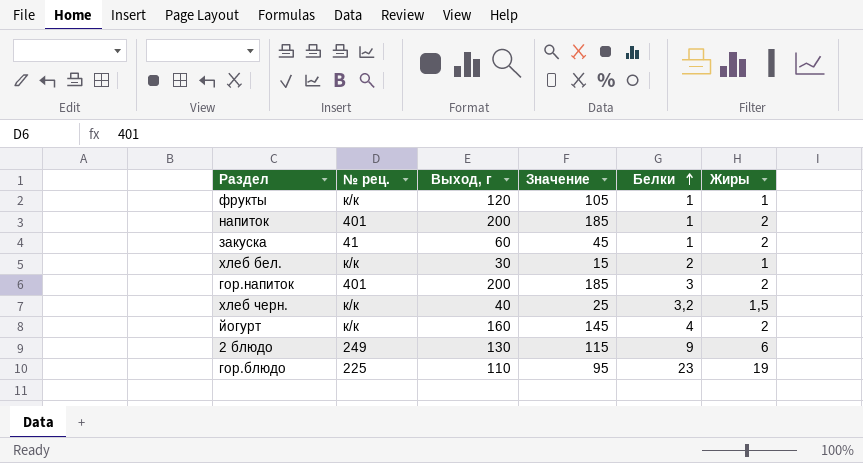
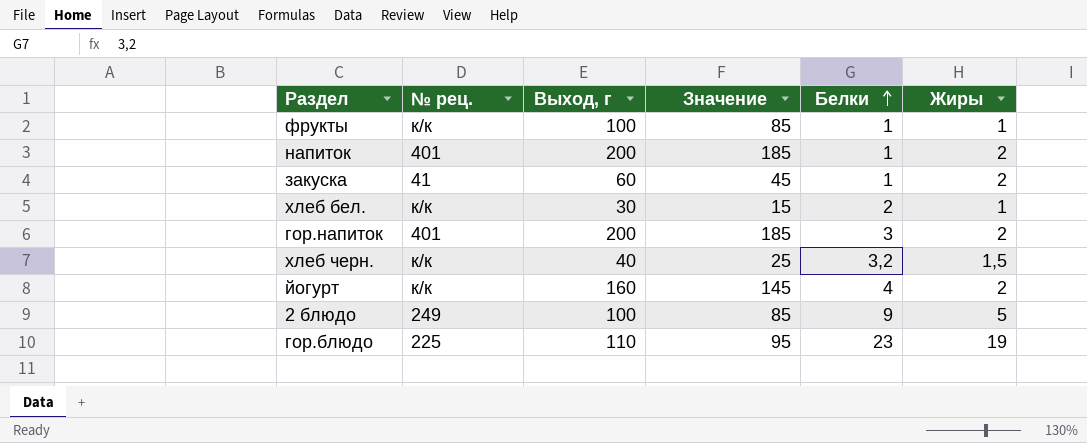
фрукты | Выход, г: 120 -> 100
фрукты | Значение: 105 -> 85
2 блюдо | Выход, г: 130 -> 100
2 блюдо | Значение: 115 -> 85
2 блюдо | Жиры: 6 -> 5

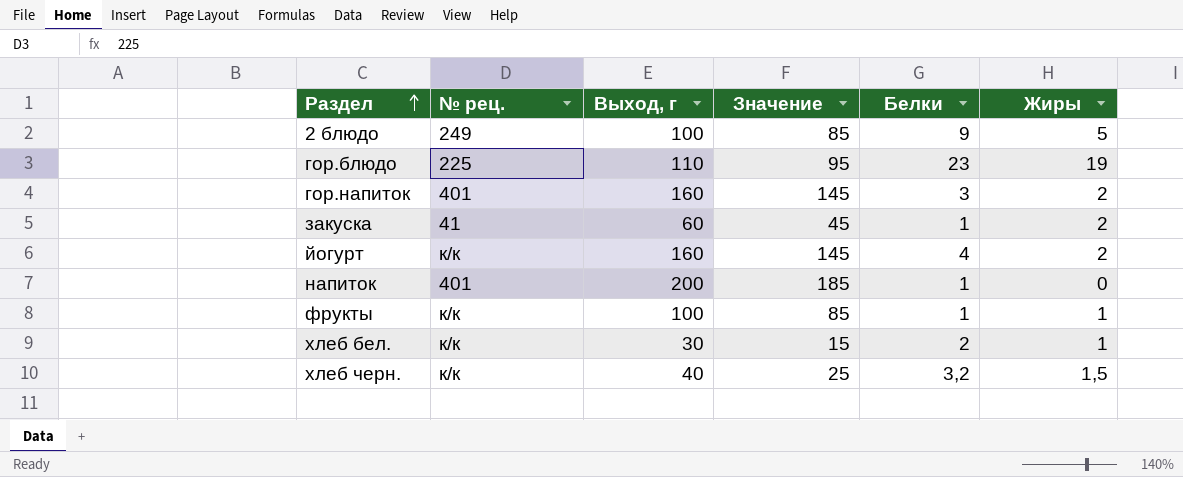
row order: Белки ascending -> Раздел ascending
гор.напиток | Выход, г: 200 -> 160
гор.напиток | Значение: 185 -> 145
напиток | Жиры: 2 -> 0

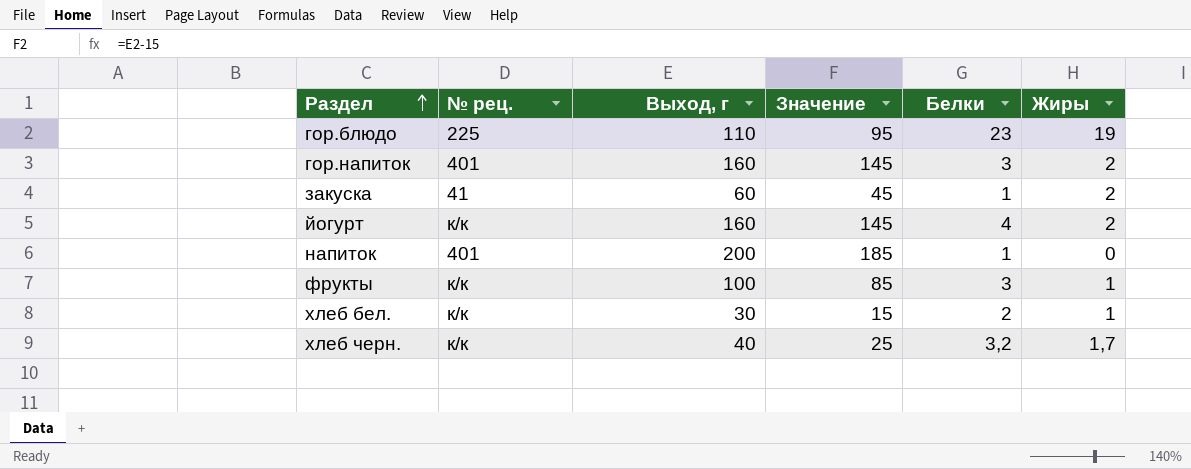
row 2 блюдо: 249 | 100 | 85 | 9 | 5 -> none
фрукты | Белки: 1 -> 3
хлеб черн. | Жиры: 1,5 -> 1,7

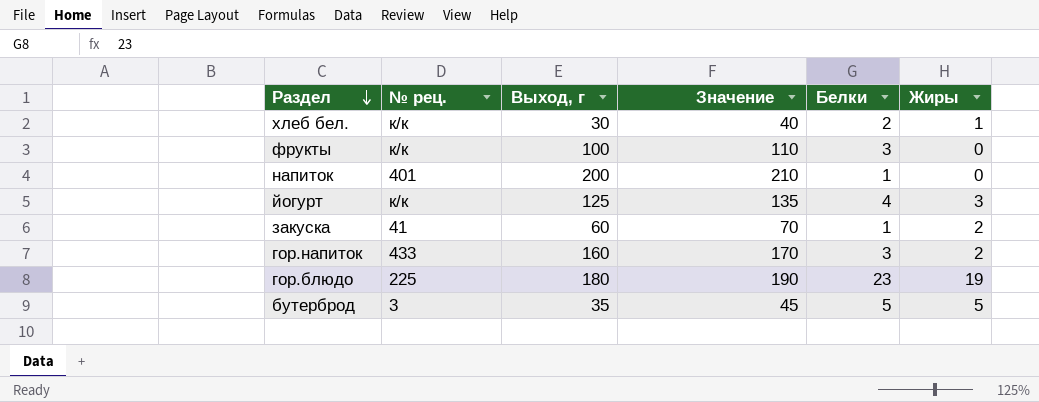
row order: Раздел ascending -> Раздел descending
column Значение | formula: [Выход, г] - 15 -> [Выход, г] + 10
row хлеб черн.: к/к | 40 | 25 | 3,2 | 1,7 -> none
фрукты | Жиры: 1 -> 0
йогурт | Выход, г: 160 -> 125
йогурт | Жиры: 2 -> 3
гор.напиток | № рец.: 401 -> 433
гор.блюдо | Выход, г: 110 -> 180
row бутерброд: none -> 3 | 35 | 45 | 5 | 5

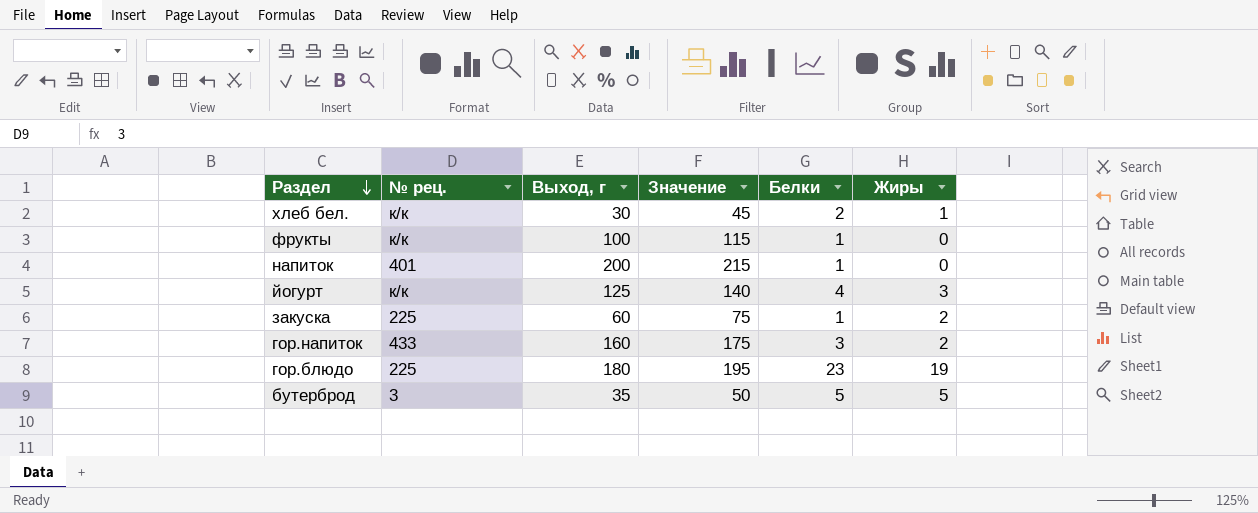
column Значение | formula: [Выход, г] + 10 -> [Выход, г] + 15
фрукты | Белки: 3 -> 1
закуска | № рец.: 41 -> 225

